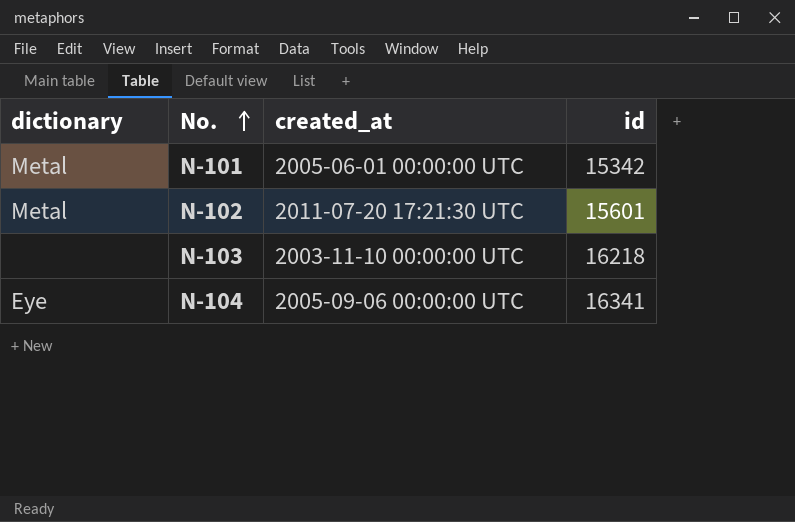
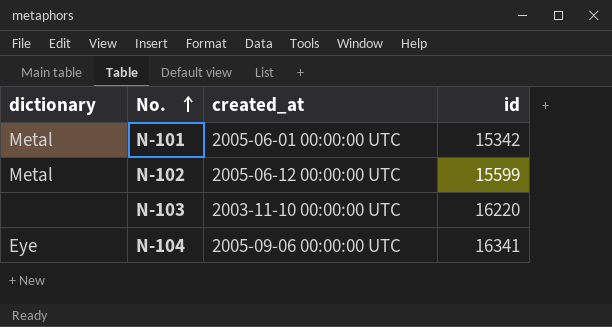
N-102 | created_at: 2011-07-20 17:21:30 UTC -> 2005-06-12 00:00:00 UTC
N-102 | id: 15601 -> 15599
N-103 | id: 16218 -> 16220

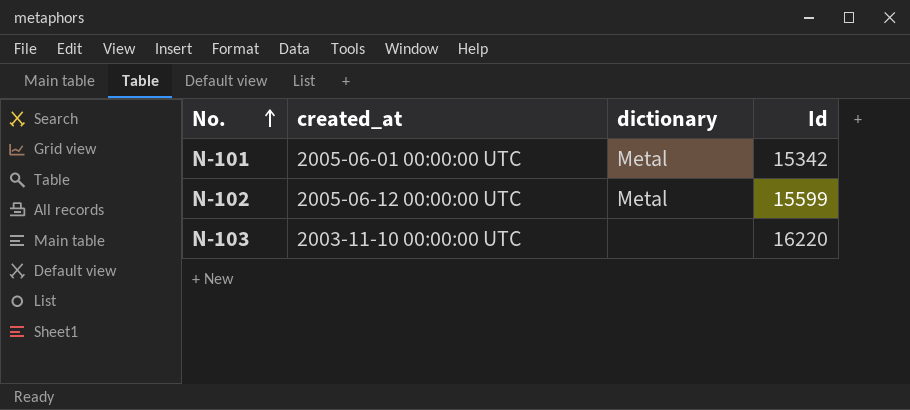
column dictionary | position: 1 -> 3
column name: id -> Id
row N-104: Eye | 2005-09-06 00:00:00 UTC | 16341 -> none

